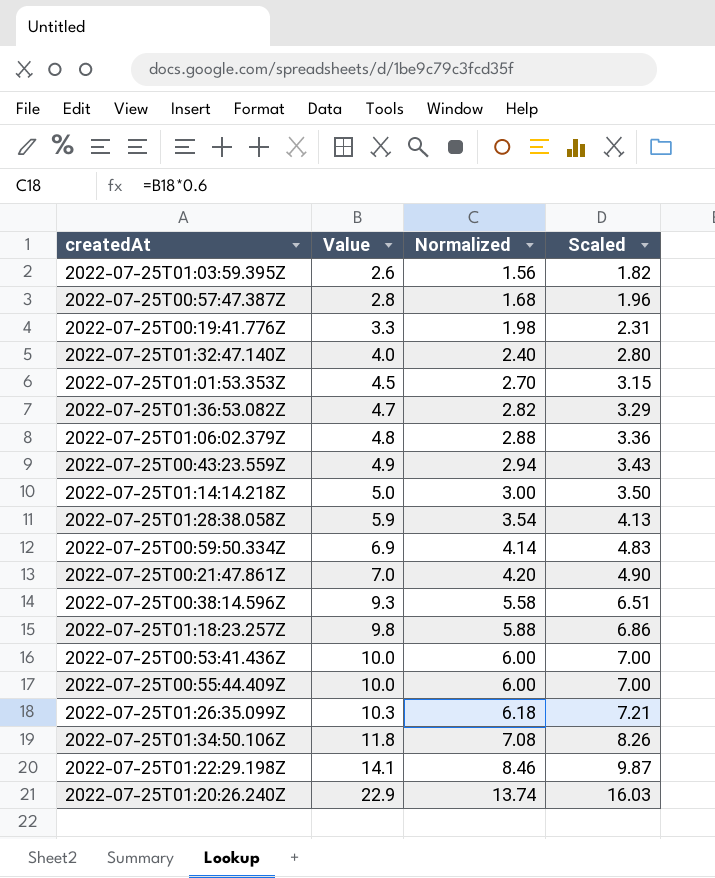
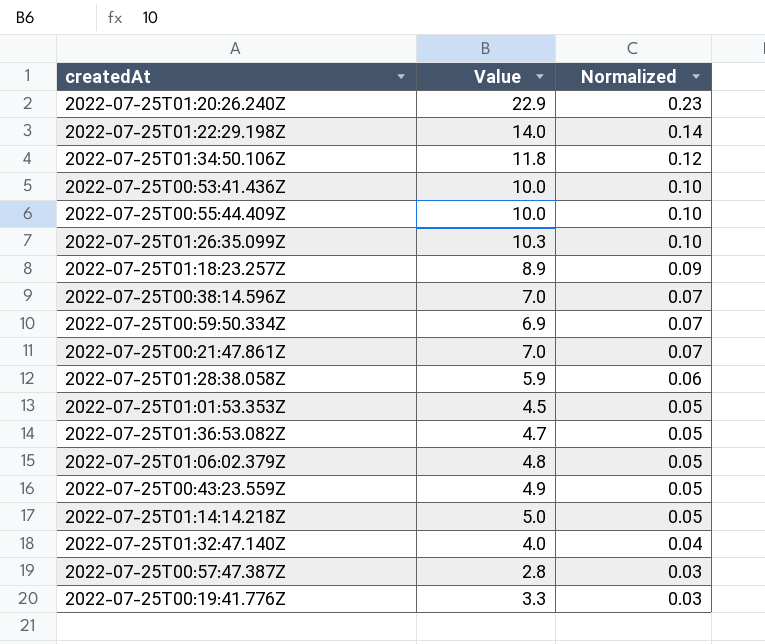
row order: Value ascending -> Normalized descending
column Scaled | formula: [Value] * 0.7 -> none
column Normalized | formula: [Value] * 0.6 -> [Value] * 0.01
row 2022-07-25T01:03:59.395Z: 2.6 | 1.56 | 1.82 -> none
2022-07-25T01:22:29.198Z | Value: 14.1 -> 14.0
2022-07-25T01:18:23.257Z | Value: 9.8 -> 8.9
2022-07-25T00:38:14.596Z | Value: 9.3 -> 7.0

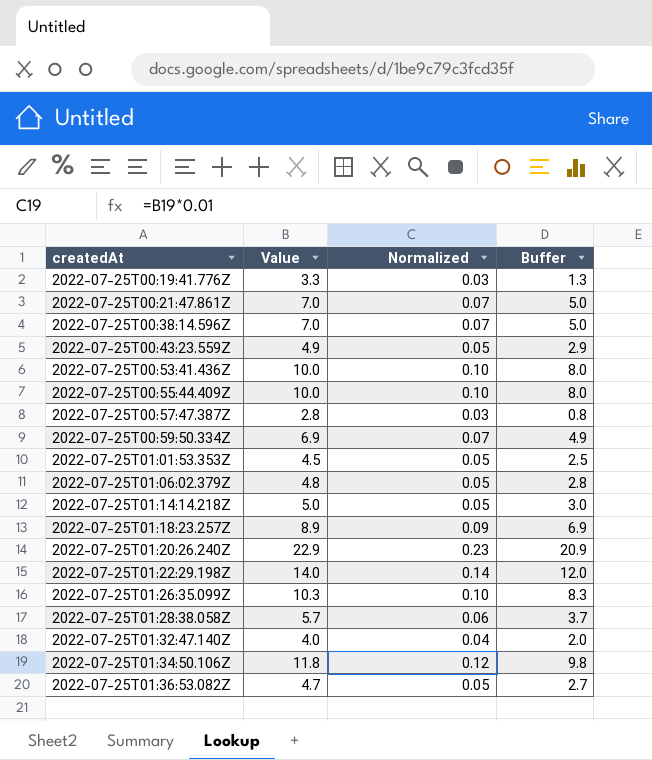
row order: Normalized descending -> createdAt ascending
column Buffer | formula: none -> [Value] - 2
2022-07-25T01:28:38.058Z | Value: 5.9 -> 5.7

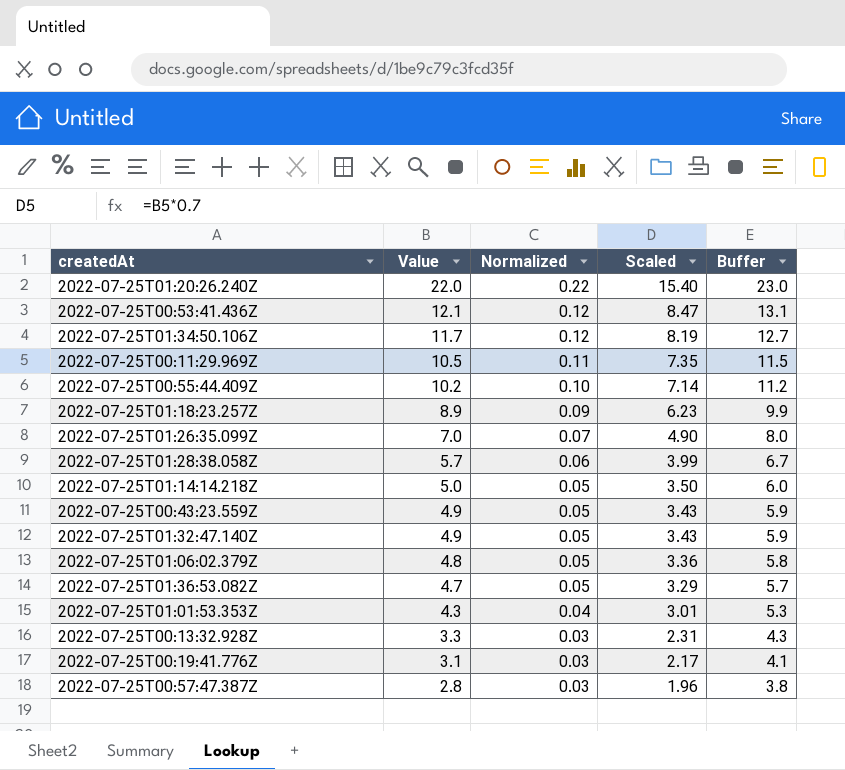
row order: createdAt ascending -> Value descending
column Scaled | formula: none -> [Value] * 0.7
column Buffer | formula: [Value] - 2 -> [Value] + 1
row 2022-07-25T00:21:47.861Z: 7.0 | 0.07 | 5.0 -> none
row 2022-07-25T00:38:14.596Z: 7.0 | 0.07 | 5.0 -> none
row 2022-07-25T00:59:50.334Z: 6.9 | 0.07 | 4.9 -> none
row 2022-07-25T01:22:29.198Z: 14.0 | 0.14 | 12.0 -> none
2022-07-25T01:20:26.240Z | Value: 22.9 -> 22.0
2022-07-25T01:20:26.240Z | Normalized: 0.23 -> 0.22
2022-07-25T00:53:41.436Z | Value: 10.0 -> 12.1
2022-07-25T00:53:41.436Z | Normalized: 0.10 -> 0.12
2022-07-25T01:34:50.106Z | Value: 11.8 -> 11.7
row 2022-07-25T00:11:29.969Z: none -> 10.5 | 0.11 | 7.35 | 11.5
2022-07-25T00:55:44.409Z | Value: 10.0 -> 10.2
2022-07-25T01:26:35.099Z | Value: 10.3 -> 7.0
2022-07-25T01:26:35.099Z | Normalized: 0.10 -> 0.07
2022-07-25T01:32:47.140Z | Value: 4.0 -> 4.9
2022-07-25T01:32:47.140Z | Normalized: 0.04 -> 0.05
2022-07-25T01:01:53.353Z | Value: 4.5 -> 4.3
2022-07-25T01:01:53.353Z | Normalized: 0.05 -> 0.04
row 2022-07-25T00:13:32.928Z: none -> 3.3 | 0.03 | 2.31 | 4.3
2022-07-25T00:19:41.776Z | Value: 3.3 -> 3.1

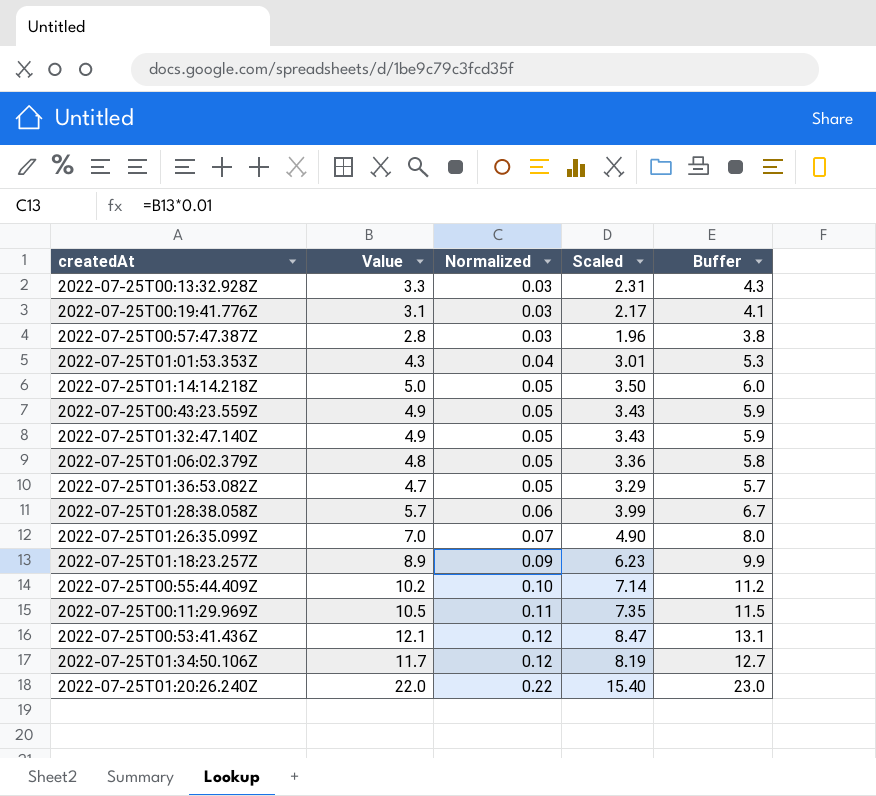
row order: Value descending -> Normalized ascending

